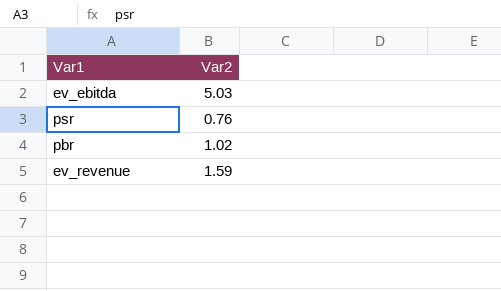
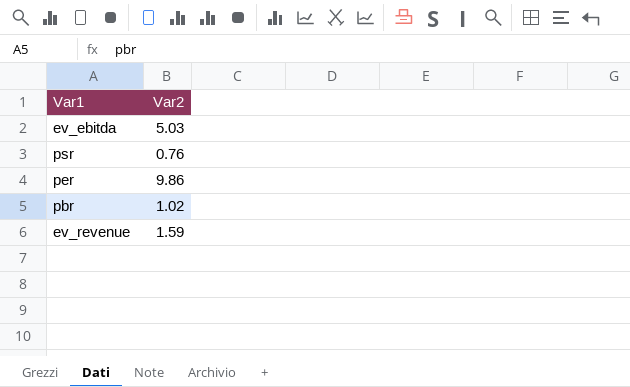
row per: none -> 9.86

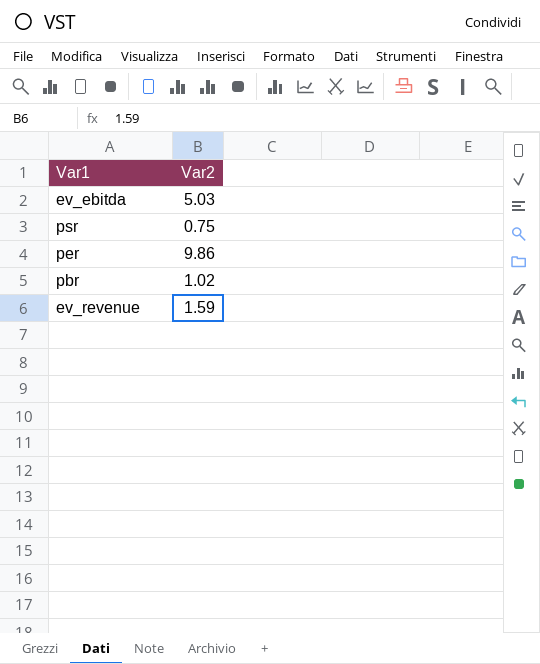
psr | Var2: 0.76 -> 0.75

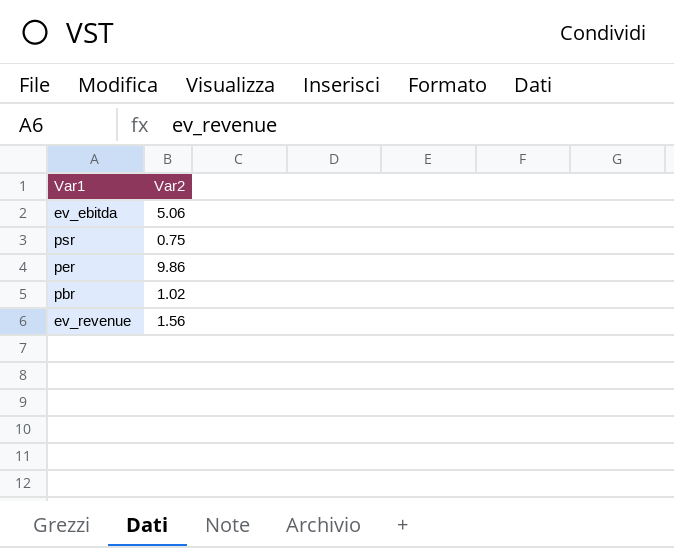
ev_ebitda | Var2: 5.03 -> 5.06
ev_revenue | Var2: 1.59 -> 1.56

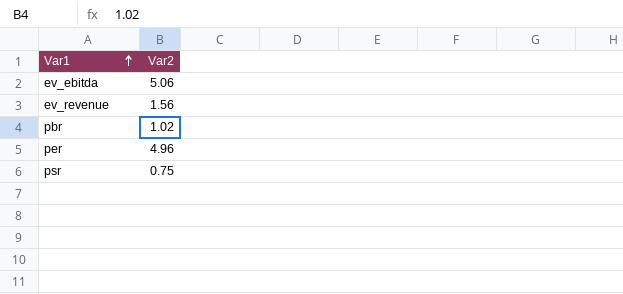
row order: none -> Var1 ascending
per | Var2: 9.86 -> 4.96

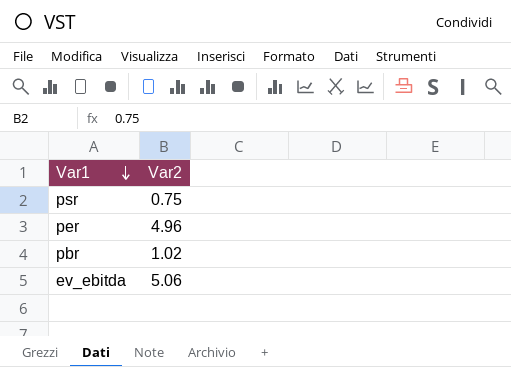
row order: Var1 ascending -> Var1 descending
row ev_revenue: 1.56 -> none

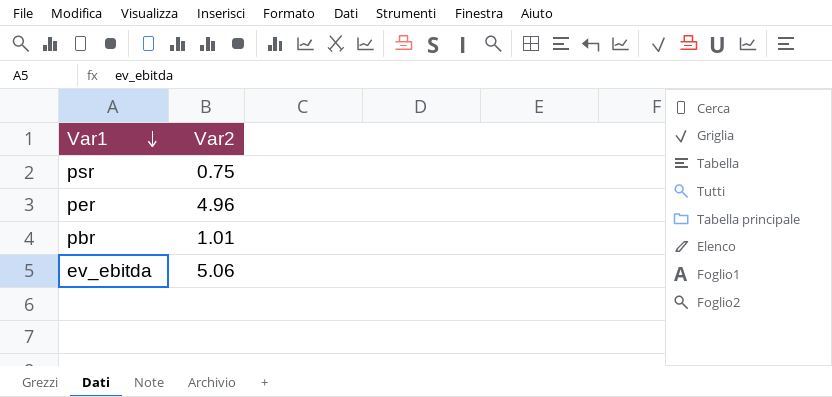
pbr | Var2: 1.02 -> 1.01

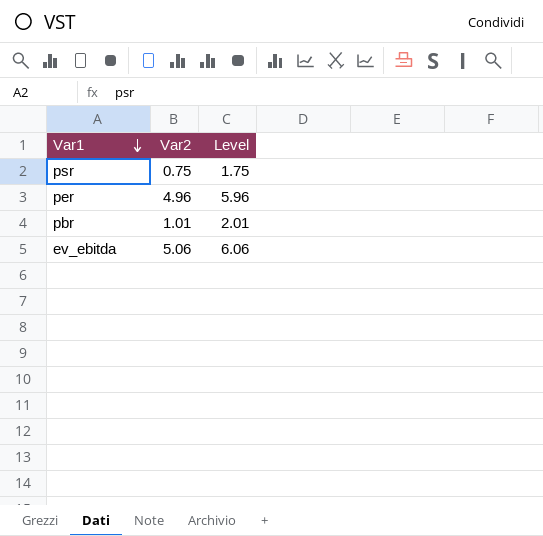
column Level | formula: none -> [Var2] + 1

